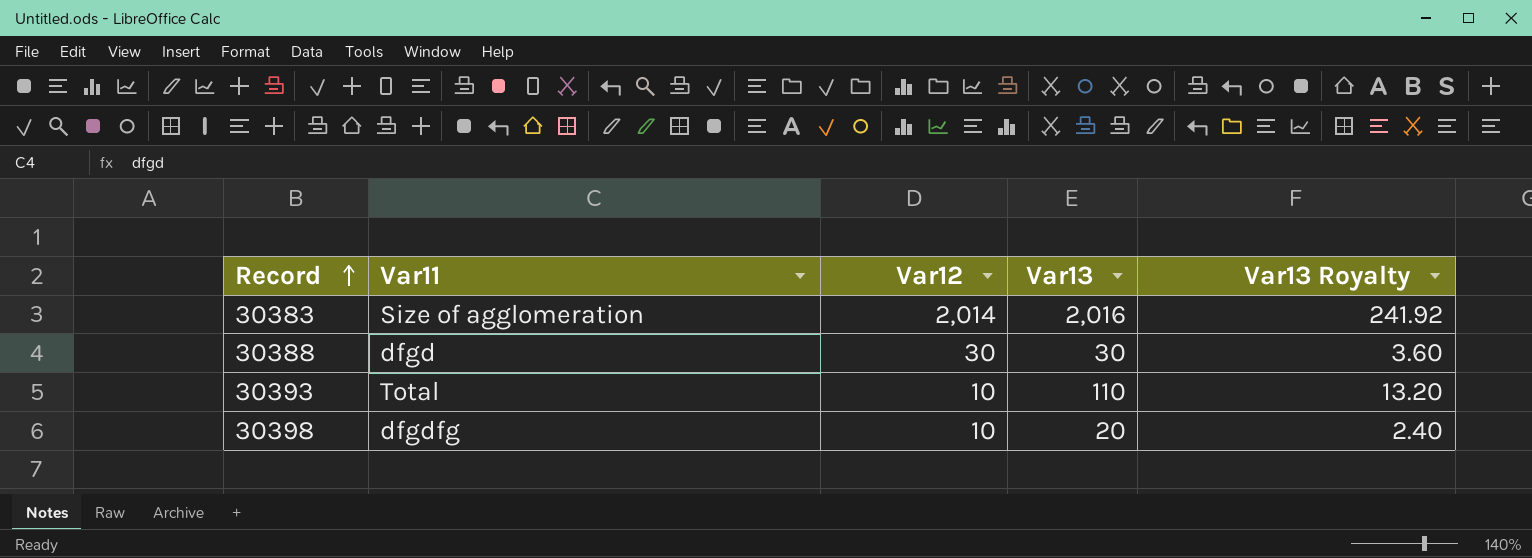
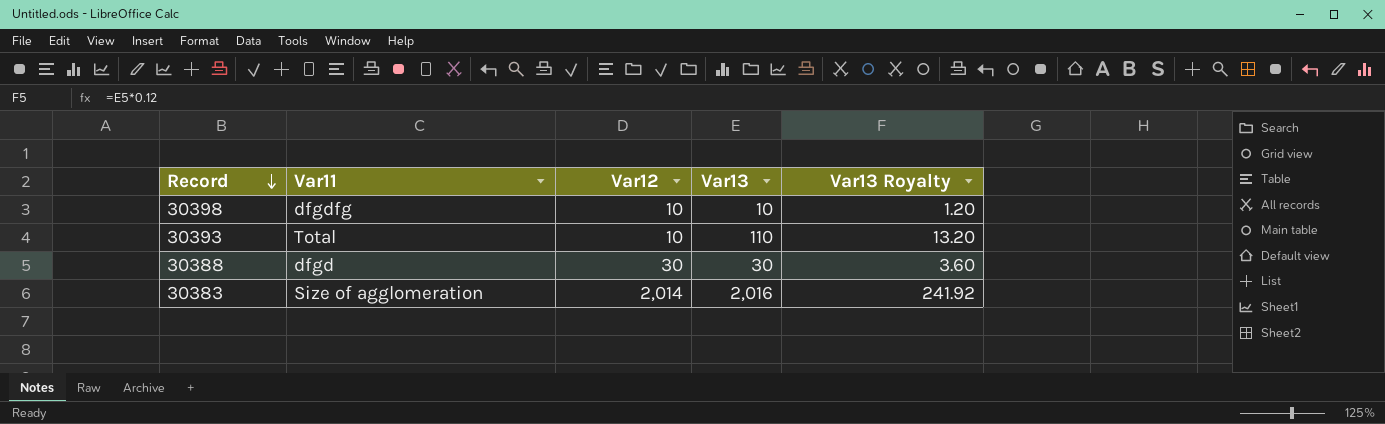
row order: Record ascending -> Record descending
30398 | Var13: 20 -> 10
30398 | Var13 Royalty: 2.40 -> 1.20

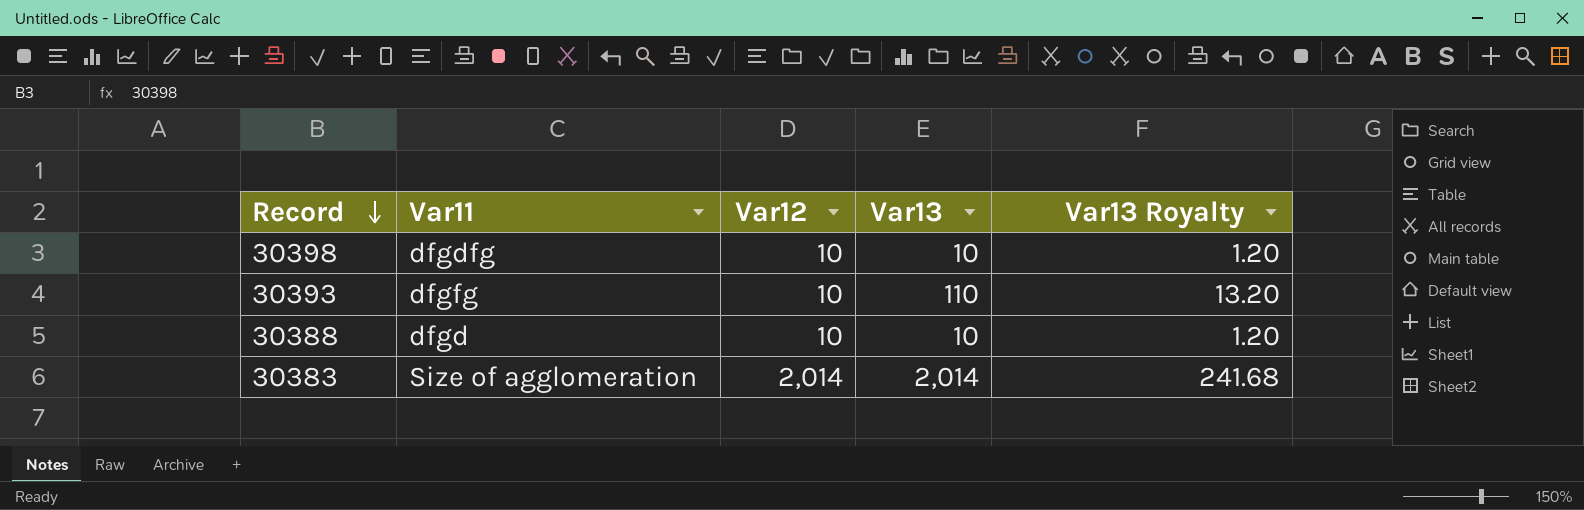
30393 | Var11: Total -> dfgfg
30388 | Var12: 30 -> 10
30388 | Var13: 30 -> 10
30388 | Var13 Royalty: 3.60 -> 1.20
30383 | Var13: 2,016 -> 2,014
30383 | Var13 Royalty: 241.92 -> 241.68

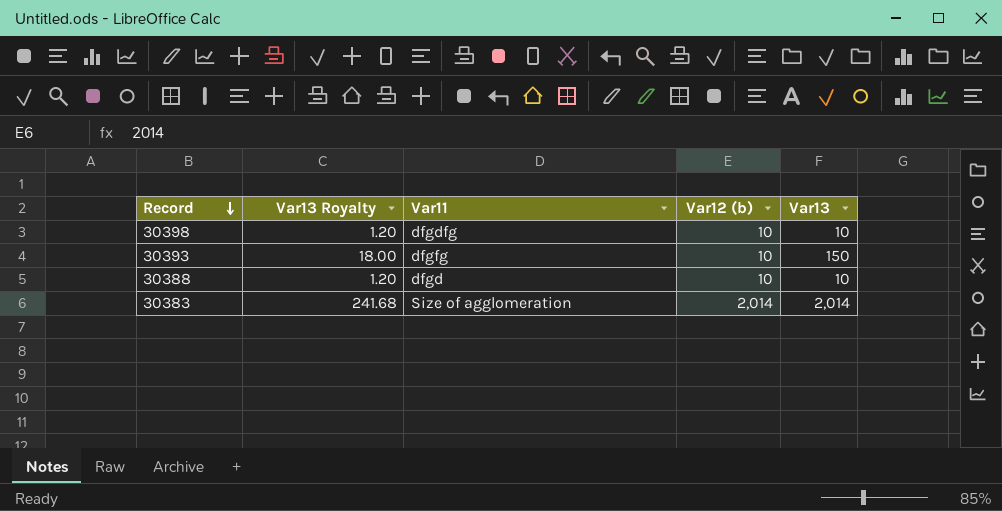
column Var13 Royalty | position: 5 -> 2
column name: Var12 -> Var12 (b)
30393 | Var13 Royalty: 13.20 -> 18.00
30393 | Var13: 110 -> 150

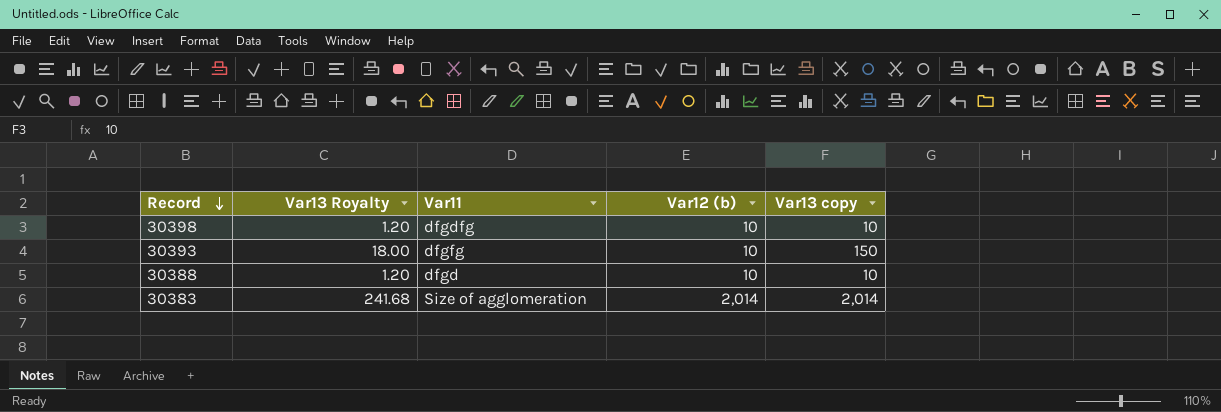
column name: Var13 -> Var13 copy

